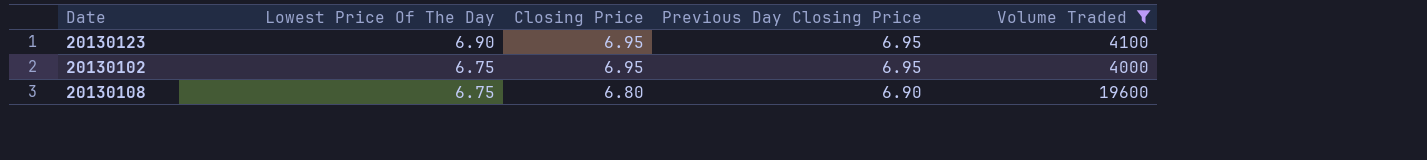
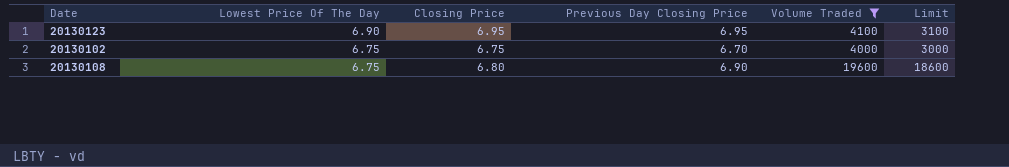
column Limit | formula: none -> [Volume Traded] - 1000
20130102 | Closing Price: 6.95 -> 6.75
20130102 | Previous Day Closing Price: 6.95 -> 6.70

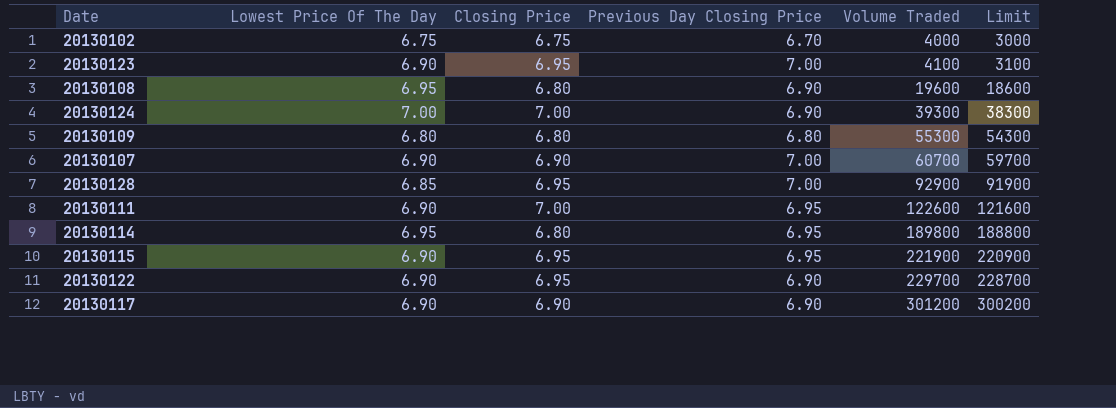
filter: Volume Traded <= 19600 -> none
row order: Lowest Price Of The Day descending -> Volume Traded ascending
20130123 | Previous Day Closing Price: 6.95 -> 7.00
20130108 | Lowest Price Of The Day: 6.75 -> 6.95

